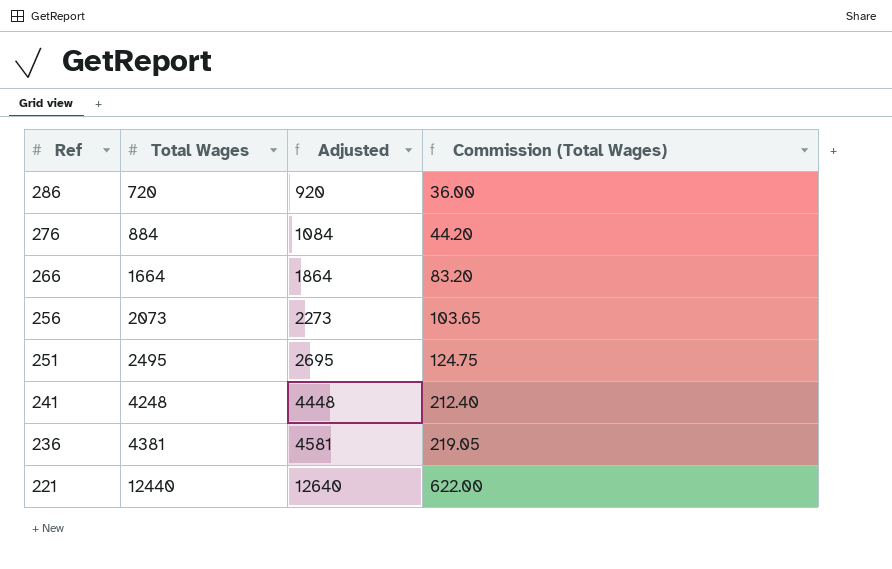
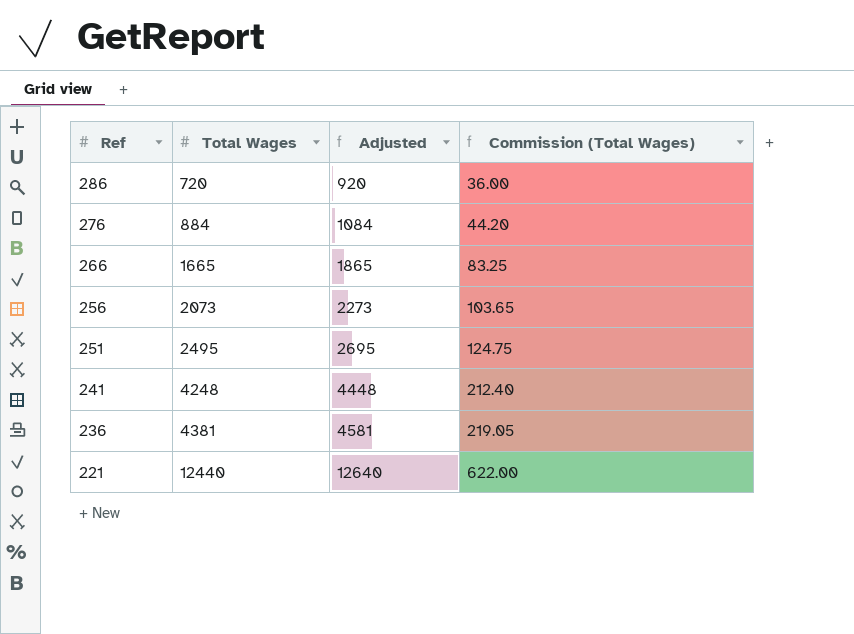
266 | Total Wages: 1664 -> 1665
266 | Adjusted: 1864 -> 1865
266 | Commission (Total Wages): 83.20 -> 83.25

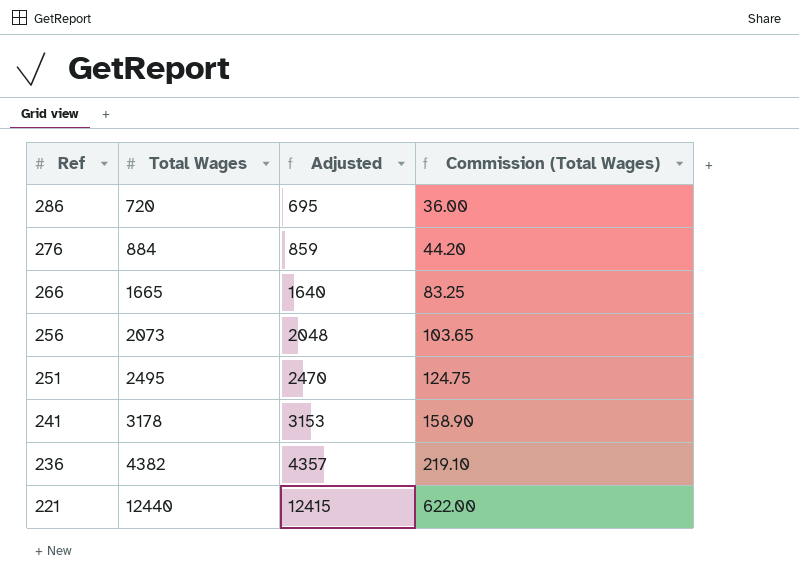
column Adjusted | formula: [Total Wages] + 200 -> [Total Wages] - 25
241 | Total Wages: 4248 -> 3178
241 | Commission (Total Wages): 212.40 -> 158.90
236 | Total Wages: 4381 -> 4382
236 | Commission (Total Wages): 219.05 -> 219.10

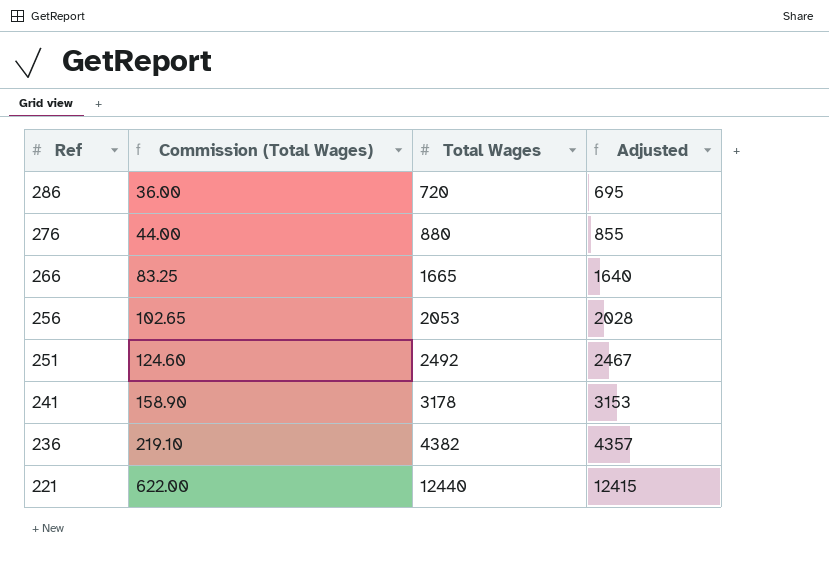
column Commission (Total Wages) | position: 4 -> 2
276 | Commission (Total Wages): 44.20 -> 44.00
276 | Total Wages: 884 -> 880
276 | Adjusted: 859 -> 855
256 | Commission (Total Wages): 103.65 -> 102.65
256 | Total Wages: 2073 -> 2053
256 | Adjusted: 2048 -> 2028
251 | Commission (Total Wages): 124.75 -> 124.60
251 | Total Wages: 2495 -> 2492
251 | Adjusted: 2470 -> 2467

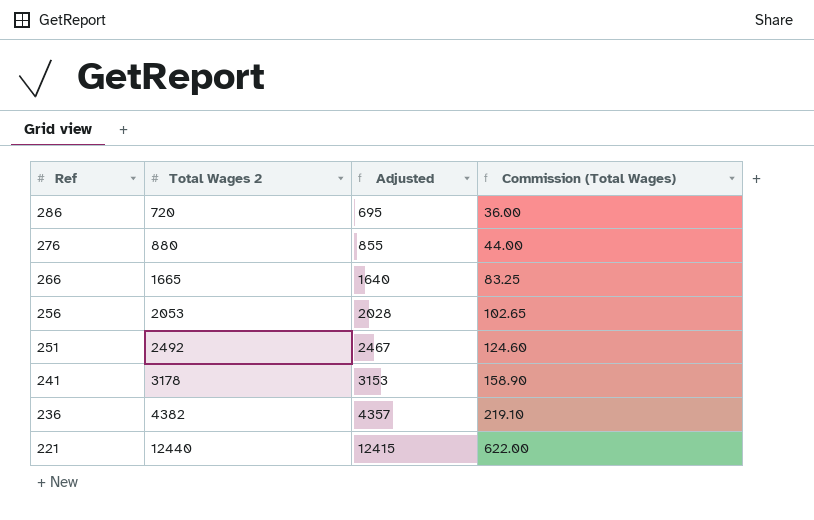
column name: Total Wages -> Total Wages 2
column Commission (Total Wages) | position: 2 -> 4

